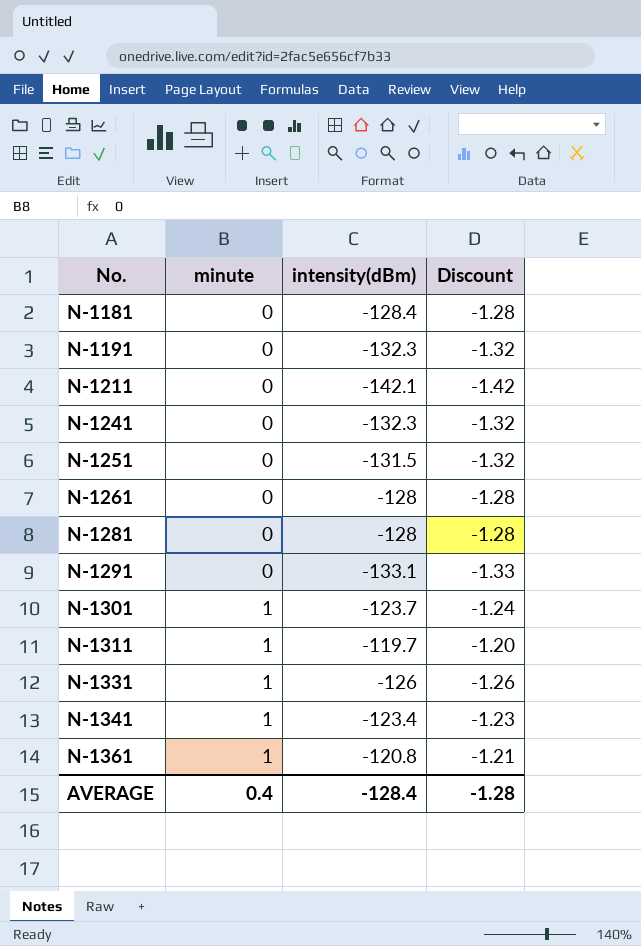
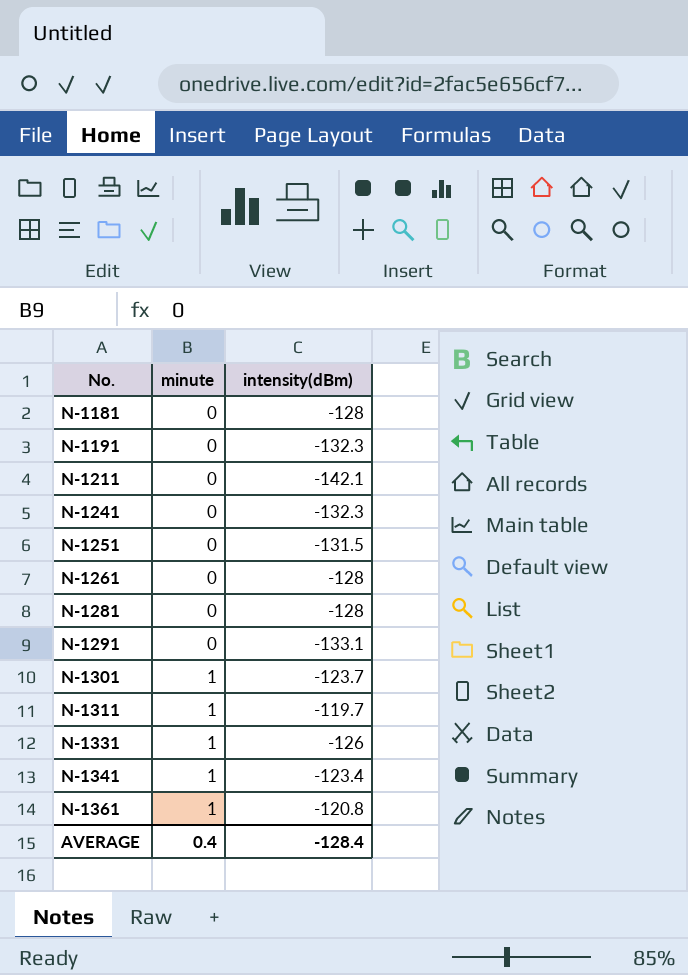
column Discount | formula: [intensity(dBm)] * 0.01 -> none
N-1181 | intensity(dBm): -128.4 -> -128

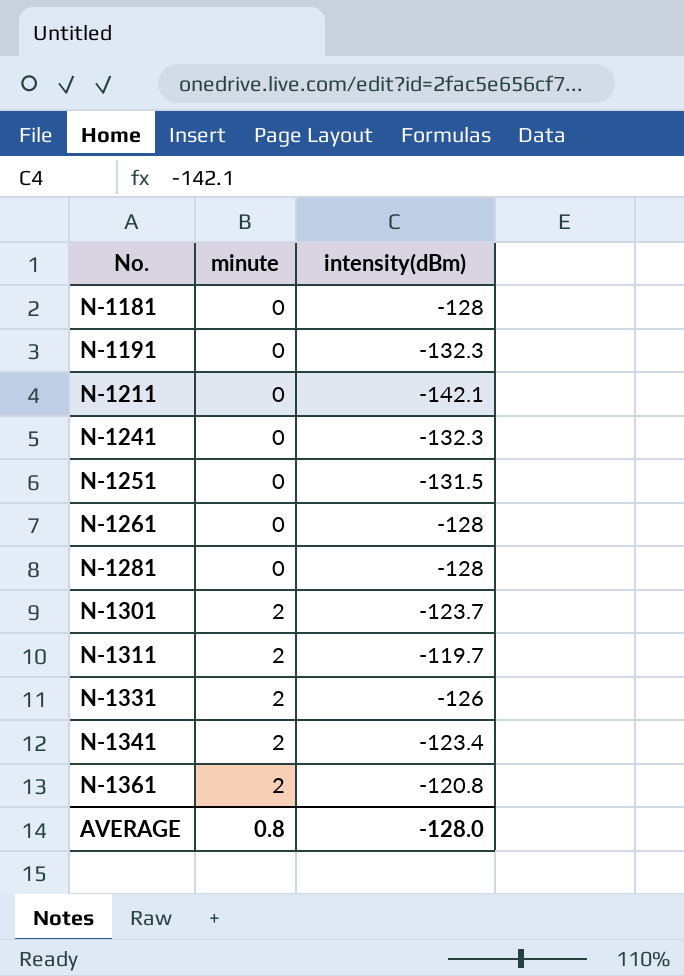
row N-1291: 0 | -133.1 -> none
N-1301 | minute: 1 -> 2
N-1311 | minute: 1 -> 2
N-1331 | minute: 1 -> 2
N-1341 | minute: 1 -> 2
N-1361 | minute: 1 -> 2
AVERAGE | minute: 0.4 -> 0.8
AVERAGE | intensity(dBm): -128.4 -> -128.0

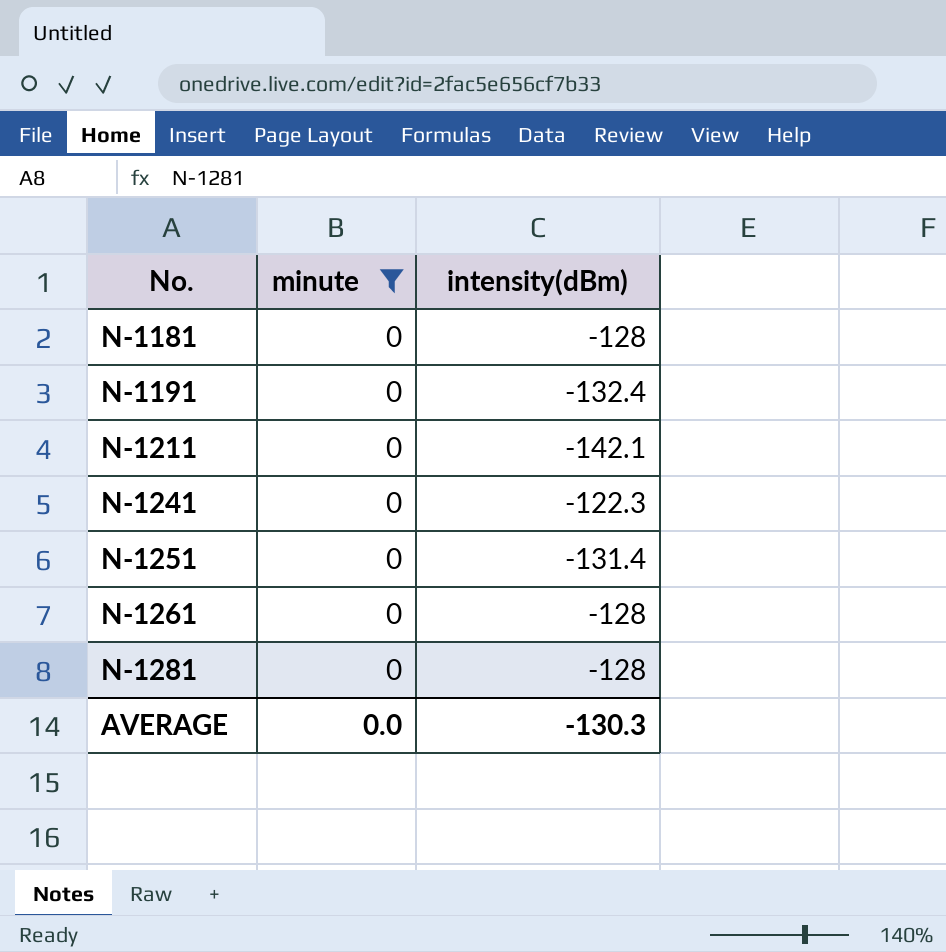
filter: none -> minute = 0
N-1191 | intensity(dBm): -132.3 -> -132.4
N-1241 | intensity(dBm): -132.3 -> -122.3
N-1251 | intensity(dBm): -131.5 -> -131.4
AVERAGE | minute: 0.8 -> 0.0
AVERAGE | intensity(dBm): -128.0 -> -130.3

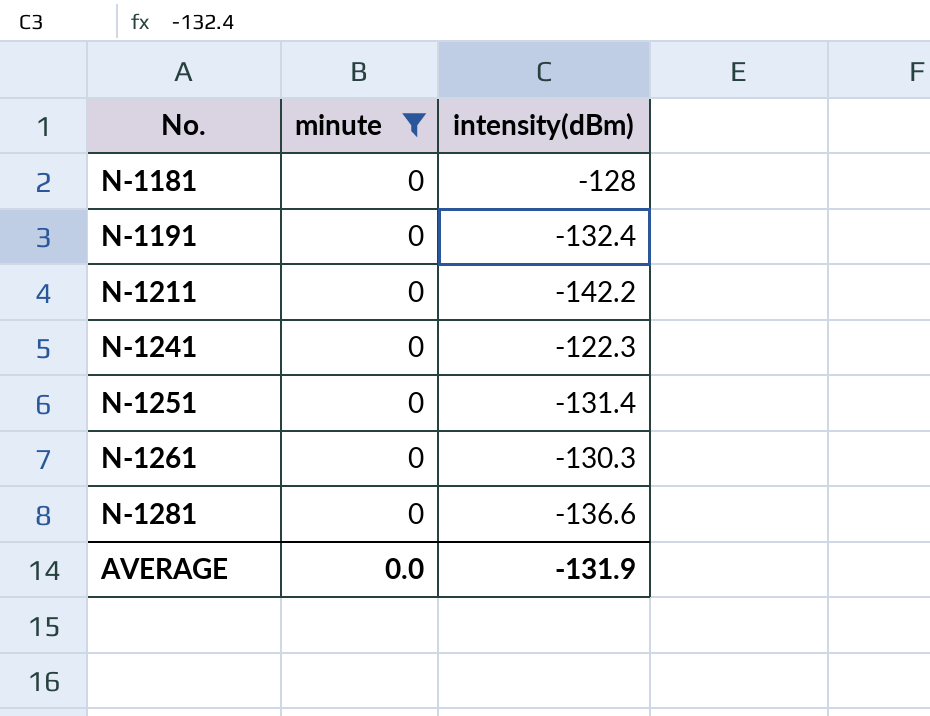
N-1211 | intensity(dBm): -142.1 -> -142.2
N-1261 | intensity(dBm): -128 -> -130.3
N-1281 | intensity(dBm): -128 -> -136.6
AVERAGE | intensity(dBm): -130.3 -> -131.9

